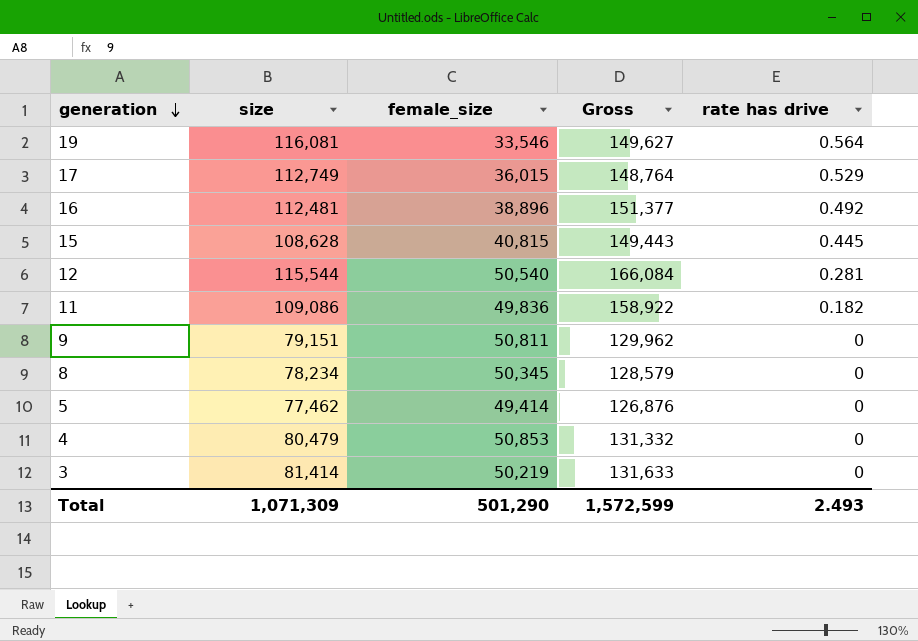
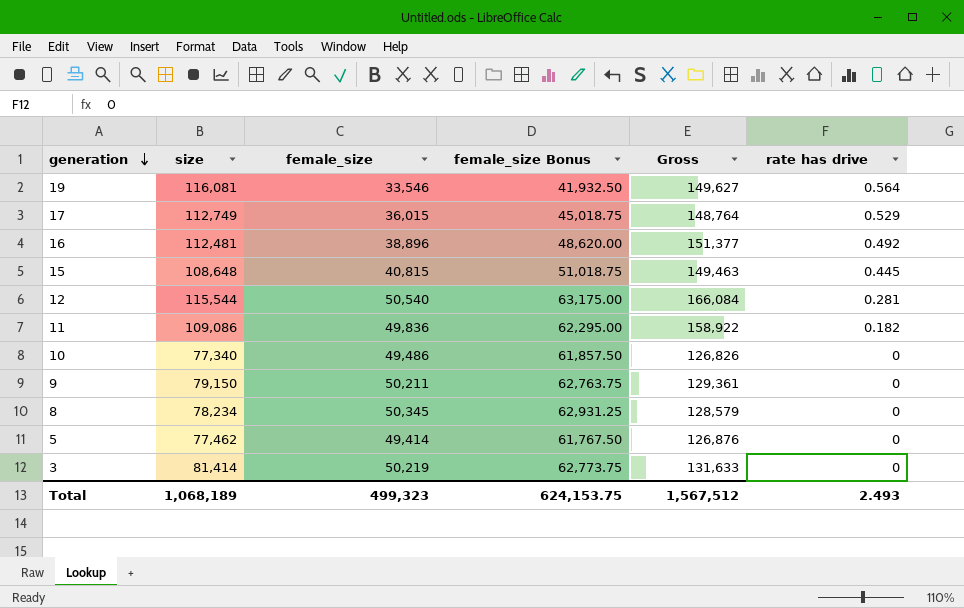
column female_size Bonus | formula: none -> [female_size] * 1.25
row 4: 80,479 | 50,853 | 131,332 | 0 -> none
15 | size: 108,628 -> 108,648
15 | Gross: 149,443 -> 149,463
row 10: none -> 77,340 | 49,486 | 61,857.50 | 126,826 | 0
9 | size: 79,151 -> 79,150
9 | female_size: 50,811 -> 50,211
9 | Gross: 129,962 -> 129,361
Total | size: 1,071,309 -> 1,068,189
Total | female_size: 501,290 -> 499,323
Total | Gross: 1,572,599 -> 1,567,512

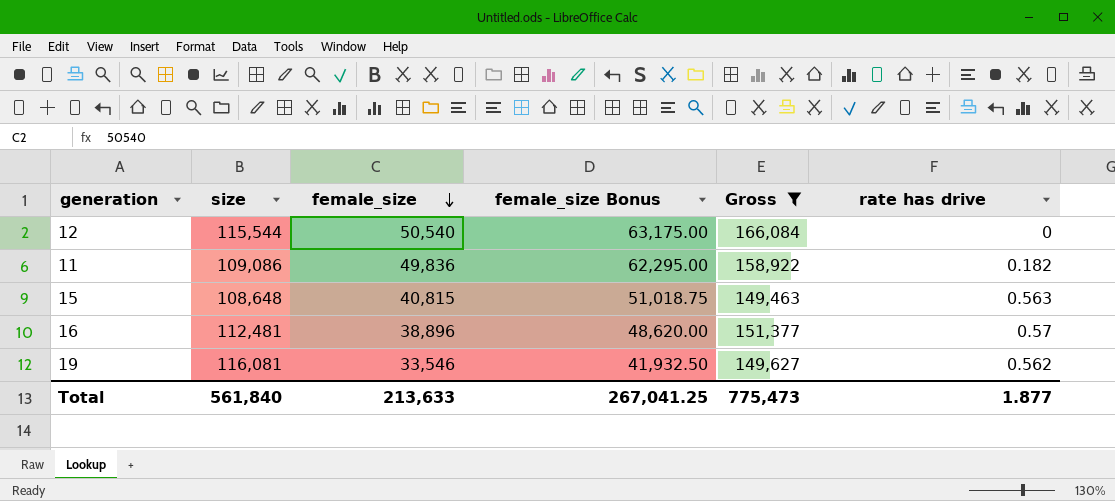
filter: none -> Gross >= 149,463
row order: generation descending -> female_size descending
12 | rate has drive: 0.281 -> 0
15 | rate has drive: 0.445 -> 0.563
16 | rate has drive: 0.492 -> 0.57
19 | rate has drive: 0.564 -> 0.562
Total | size: 1,068,189 -> 561,840
Total | female_size: 499,323 -> 213,633
Total | female_size Bonus: 624,153.75 -> 267,041.25
Total | Gross: 1,567,512 -> 775,473
Total | rate has drive: 2.493 -> 1.877

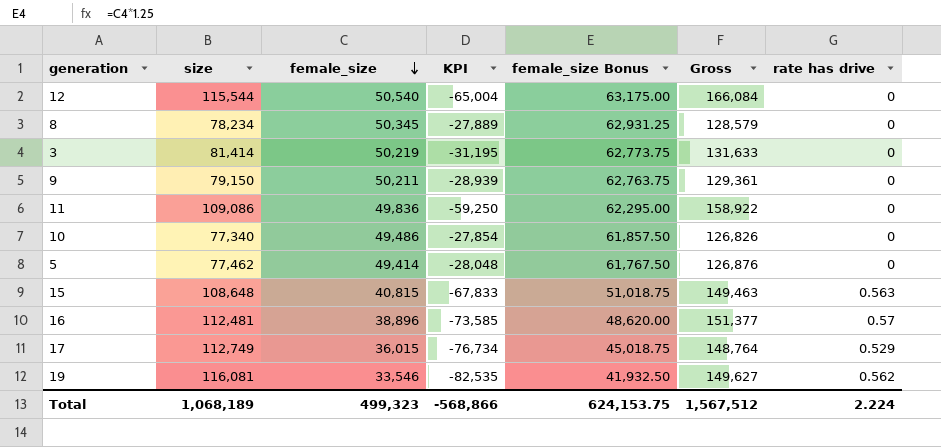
filter: Gross >= 149,463 -> none
column KPI | formula: none -> [female_size] - [size]
11 | rate has drive: 0.182 -> 0
Total | size: 561,840 -> 1,068,189
Total | female_size: 213,633 -> 499,323
Total | female_size Bonus: 267,041.25 -> 624,153.75
Total | Gross: 775,473 -> 1,567,512
Total | rate has drive: 1.877 -> 2.224

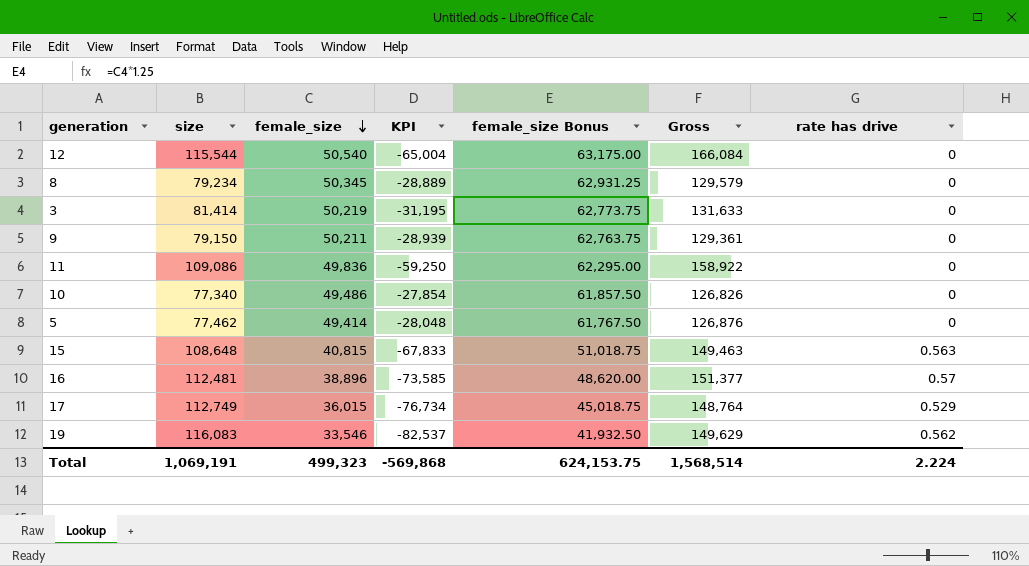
8 | size: 78,234 -> 79,234
8 | KPI: -27,889 -> -28,889
8 | Gross: 128,579 -> 129,579
19 | size: 116,081 -> 116,083
19 | KPI: -82,535 -> -82,537
19 | Gross: 149,627 -> 149,629
Total | size: 1,068,189 -> 1,069,191
Total | KPI: -568,866 -> -569,868
Total | Gross: 1,567,512 -> 1,568,514

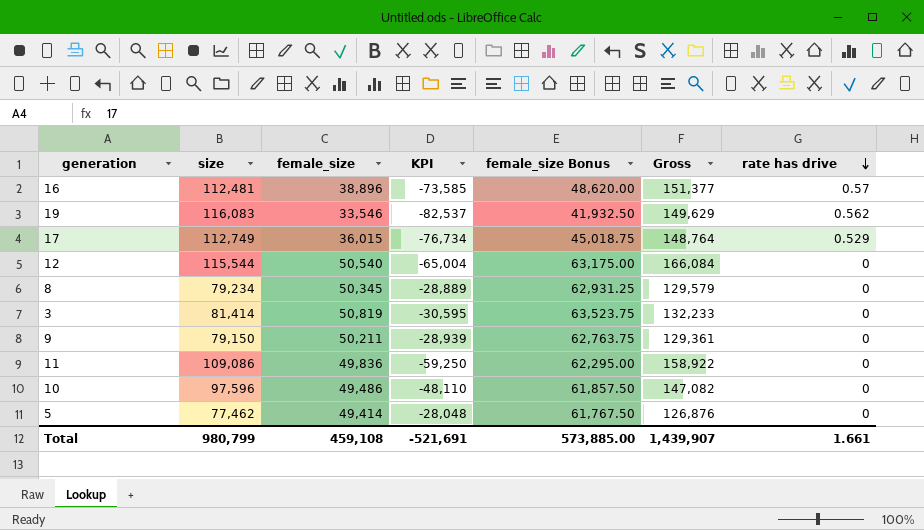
row order: female_size descending -> rate has drive descending
row 15: 108,648 | 40,815 | -67,833 | 51,018.75 | 149,463 | 0.563 -> none
3 | female_size: 50,219 -> 50,819
3 | KPI: -31,195 -> -30,595
3 | female_size Bonus: 62,773.75 -> 63,523.75
3 | Gross: 131,633 -> 132,233
10 | size: 77,340 -> 97,596
10 | KPI: -27,854 -> -48,110
10 | Gross: 126,826 -> 147,082
Total | size: 1,069,191 -> 980,799
Total | female_size: 499,323 -> 459,108
Total | KPI: -569,868 -> -521,691
Total | female_size Bonus: 624,153.75 -> 573,885.00
Total | Gross: 1,568,514 -> 1,439,907
Total | rate has drive: 2.224 -> 1.661

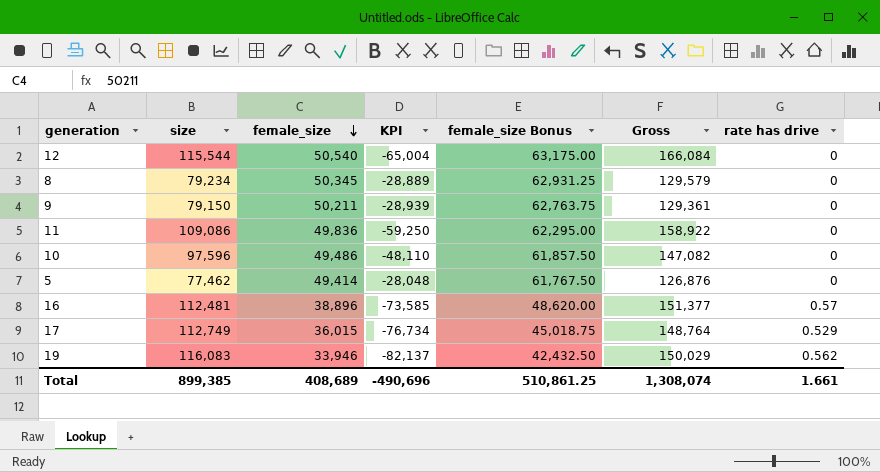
row order: rate has drive descending -> female_size descending
row 3: 81,414 | 50,819 | -30,595 | 63,523.75 | 132,233 | 0 -> none
19 | female_size: 33,546 -> 33,946
19 | KPI: -82,537 -> -82,137
19 | female_size Bonus: 41,932.50 -> 42,432.50
19 | Gross: 149,629 -> 150,029
Total | size: 980,799 -> 899,385
Total | female_size: 459,108 -> 408,689
Total | KPI: -521,691 -> -490,696
Total | female_size Bonus: 573,885.00 -> 510,861.25
Total | Gross: 1,439,907 -> 1,308,074

